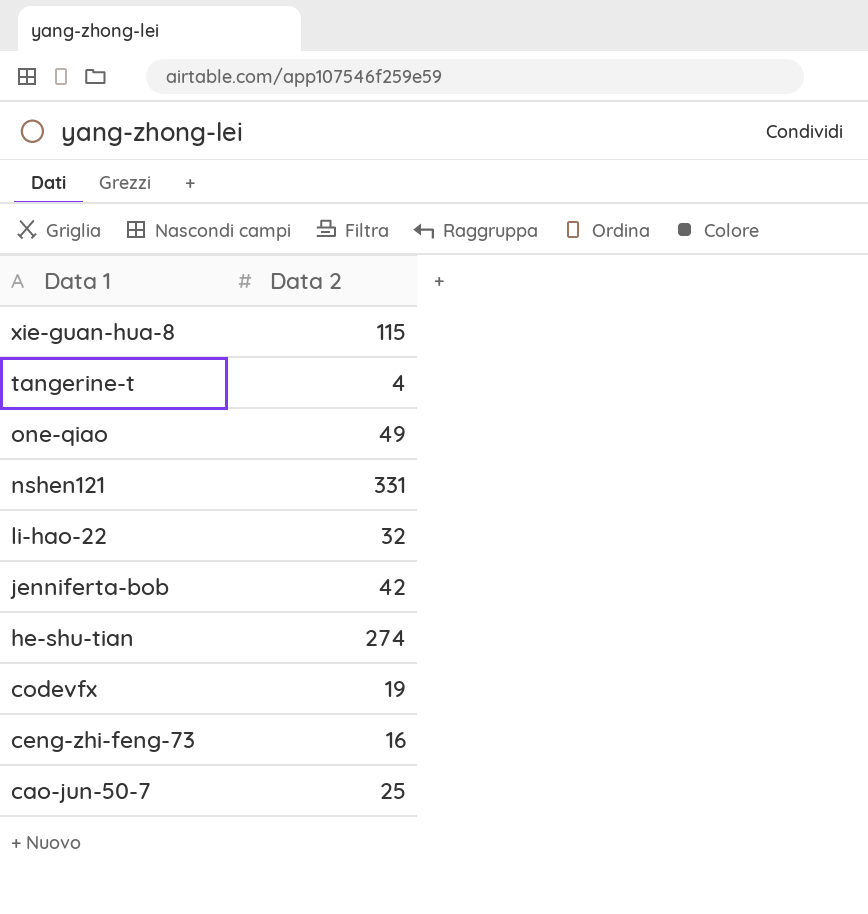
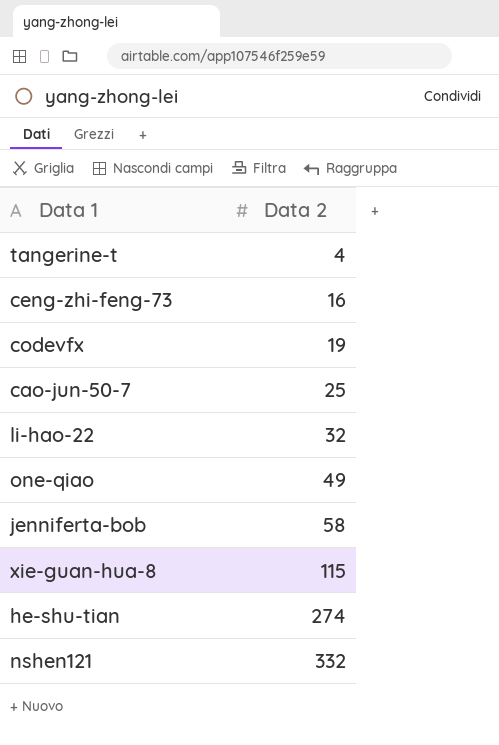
row order: Data 1 descending -> Data 2 ascending
jenniferta-bob | Data 2: 42 -> 58
nshen121 | Data 2: 331 -> 332

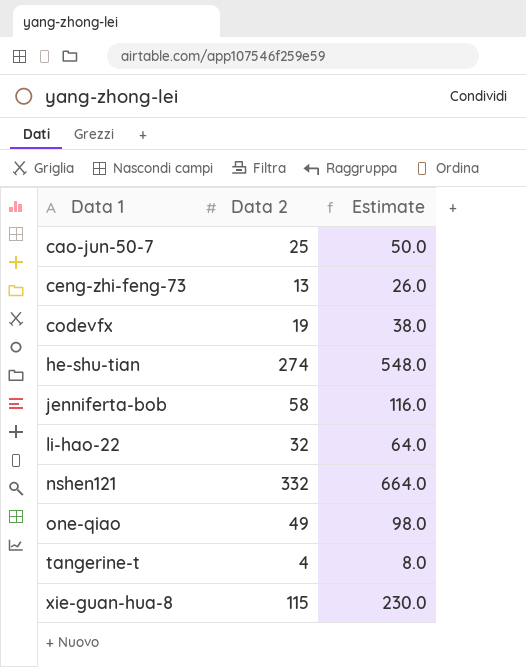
row order: Data 2 ascending -> Data 1 ascending
column Estimate | formula: none -> [Data 2] * 2
ceng-zhi-feng-73 | Data 2: 16 -> 13

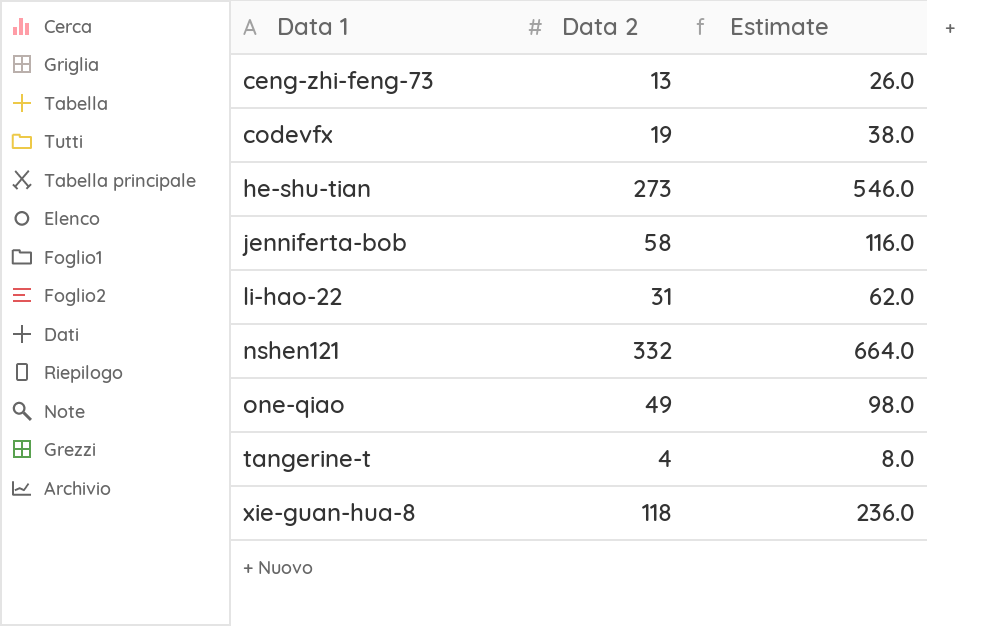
row cao-jun-50-7: 25 | 50.0 -> none
he-shu-tian | Data 2: 274 -> 273
he-shu-tian | Estimate: 548.0 -> 546.0
li-hao-22 | Data 2: 32 -> 31
li-hao-22 | Estimate: 64.0 -> 62.0
xie-guan-hua-8 | Data 2: 115 -> 118
xie-guan-hua-8 | Estimate: 230.0 -> 236.0

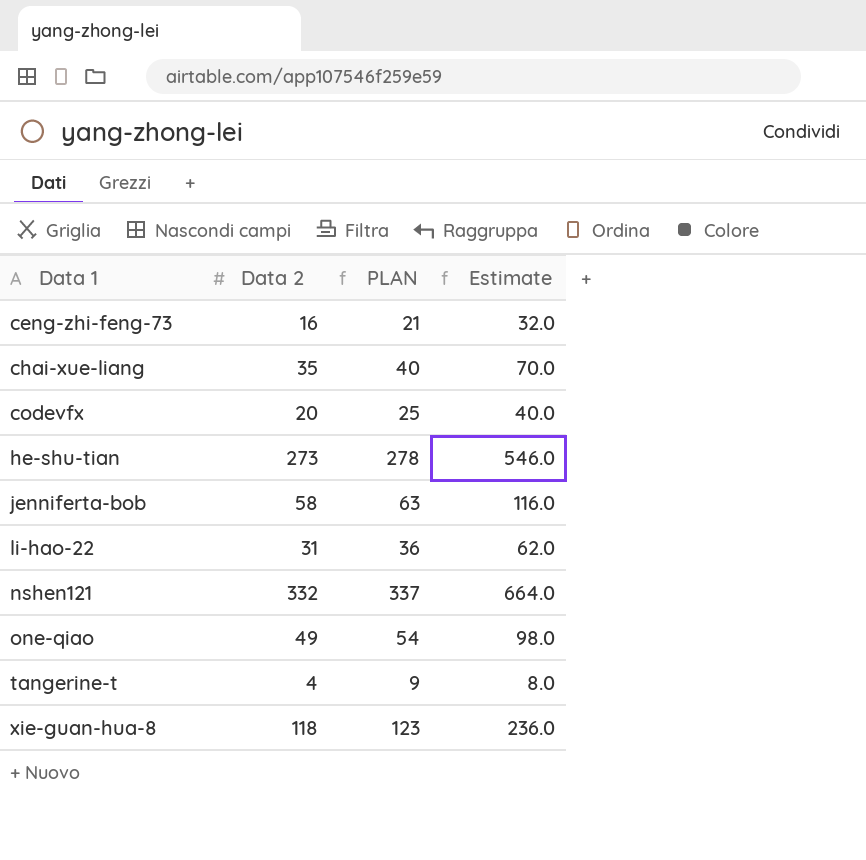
column PLAN | formula: none -> [Data 2] + 5
ceng-zhi-feng-73 | Data 2: 13 -> 16
ceng-zhi-feng-73 | Estimate: 26.0 -> 32.0
row chai-xue-liang: none -> 35 | 40 | 70.0
codevfx | Data 2: 19 -> 20
codevfx | Estimate: 38.0 -> 40.0

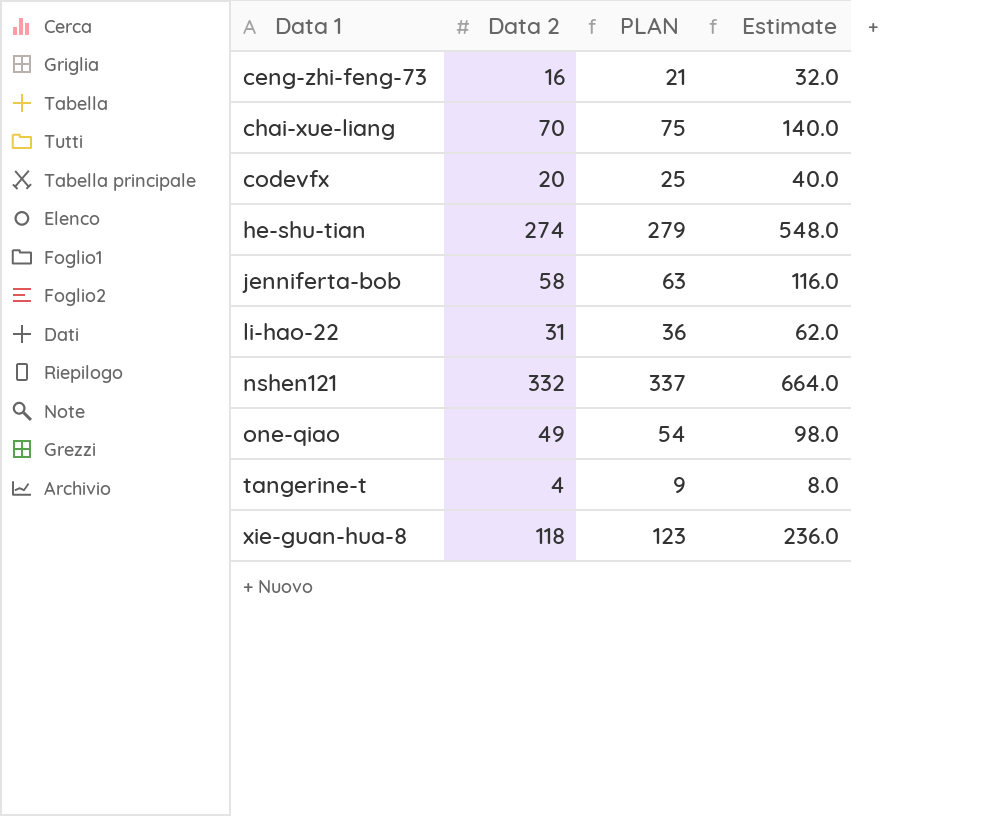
chai-xue-liang | Data 2: 35 -> 70
chai-xue-liang | PLAN: 40 -> 75
chai-xue-liang | Estimate: 70.0 -> 140.0
he-shu-tian | Data 2: 273 -> 274
he-shu-tian | PLAN: 278 -> 279
he-shu-tian | Estimate: 546.0 -> 548.0

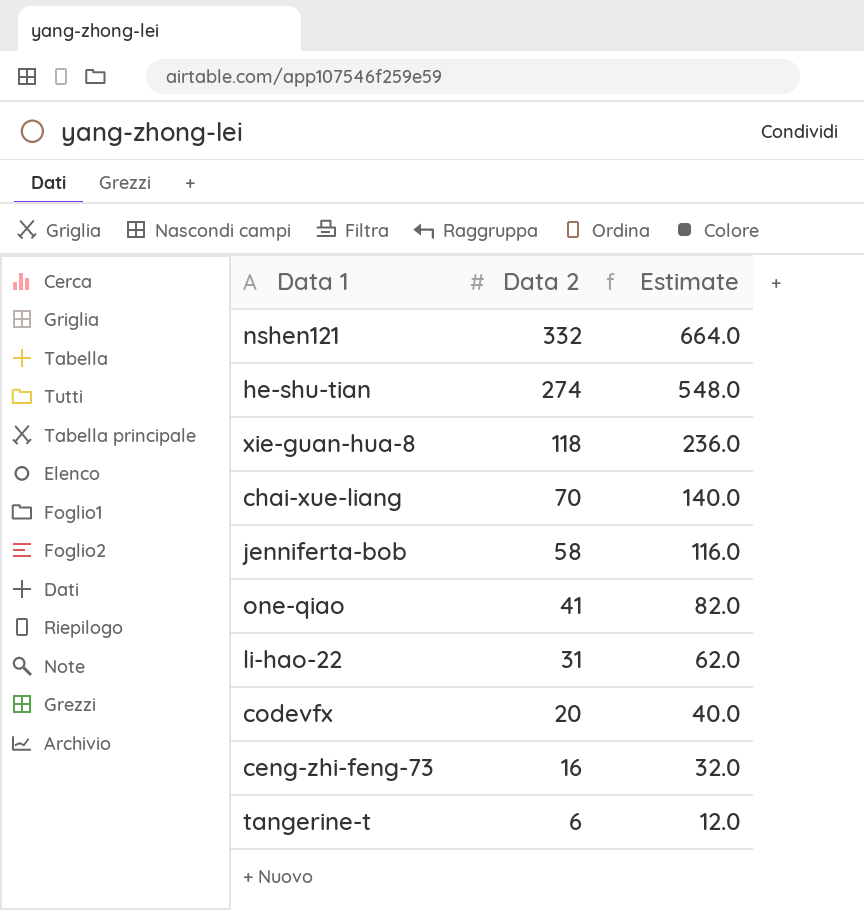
row order: Data 1 ascending -> Data 2 descending
column PLAN | formula: [Data 2] + 5 -> none
one-qiao | Data 2: 49 -> 41
one-qiao | Estimate: 98.0 -> 82.0
tangerine-t | Data 2: 4 -> 6
tangerine-t | Estimate: 8.0 -> 12.0

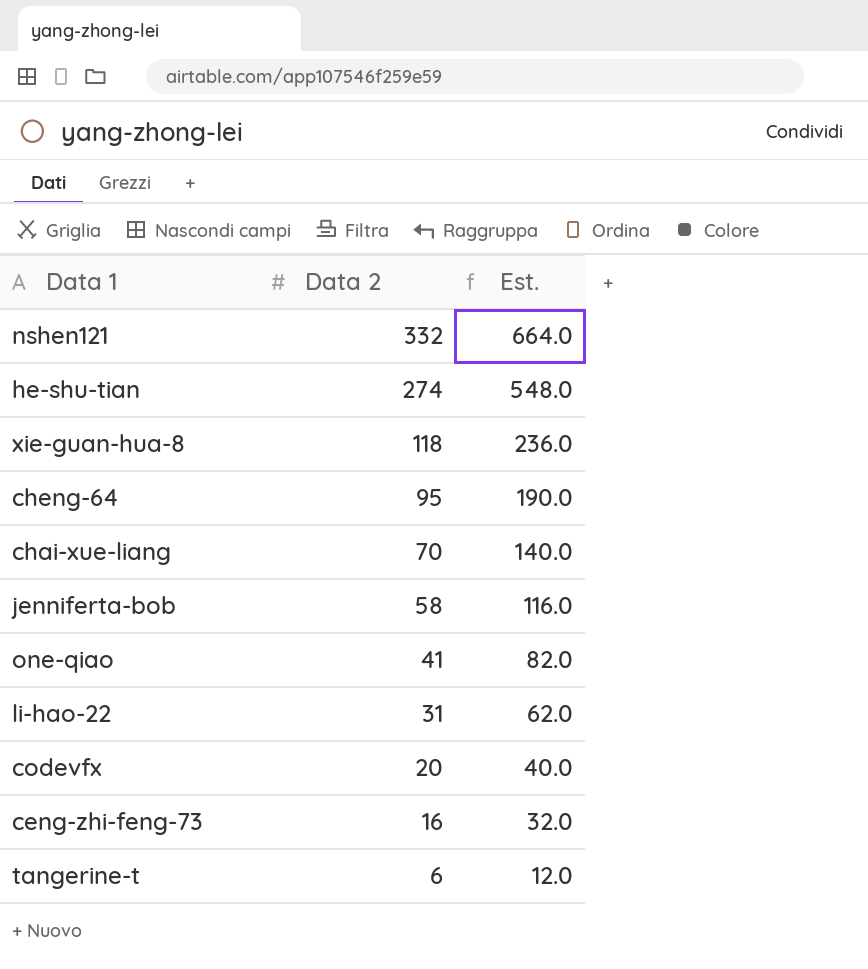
column name: Estimate -> Est.
row cheng-64: none -> 95 | 190.0

